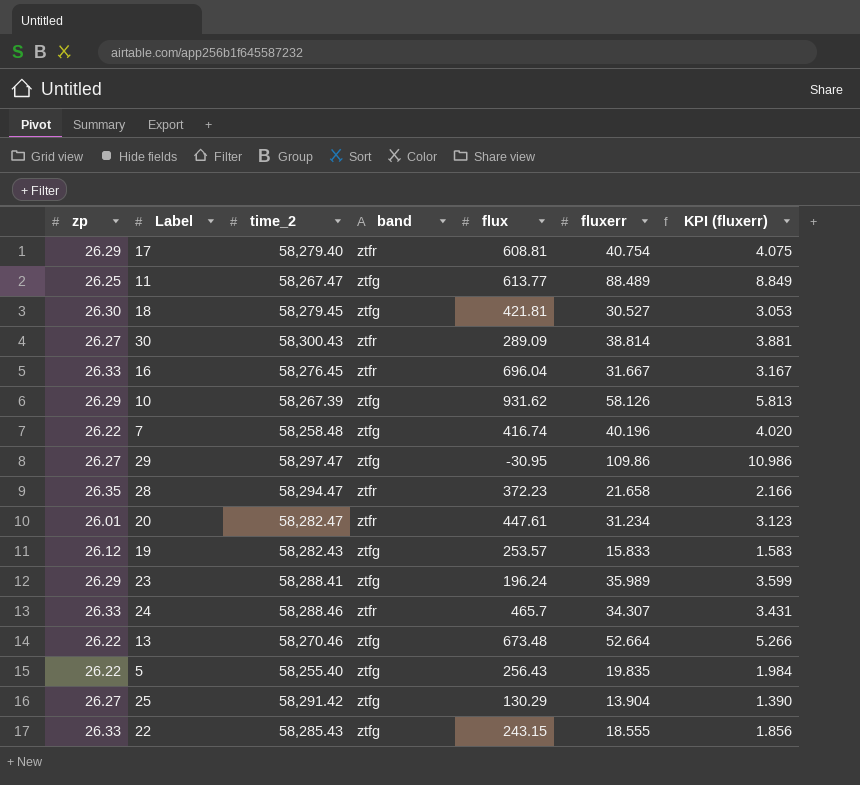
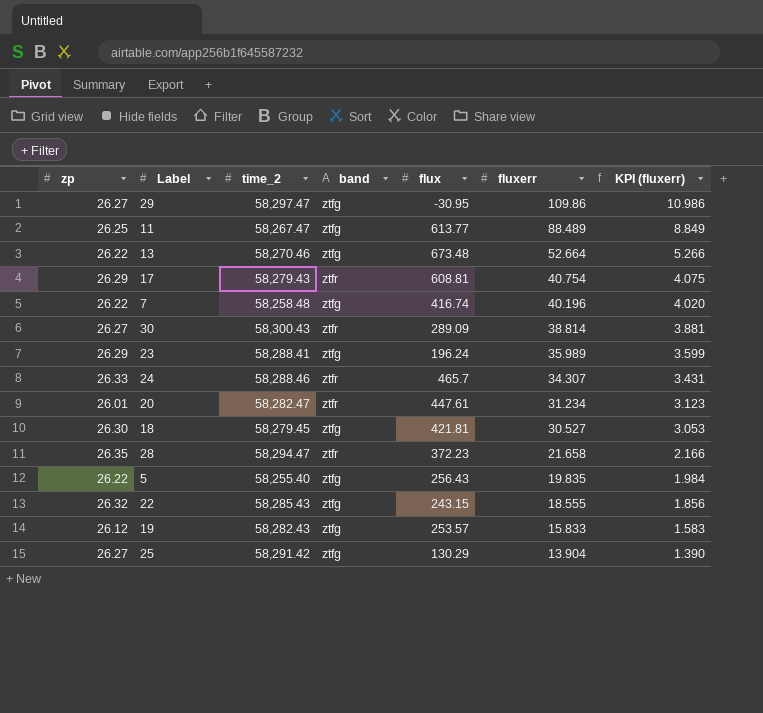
row order: none -> fluxerr descending
row 16: 26.33 | 58,276.45 | ztfr | 696.04 | 31.667 | 3.167 -> none
row 10: 26.29 | 58,267.39 | ztfg | 931.62 | 58.126 | 5.813 -> none
17 | time_2: 58,279.40 -> 58,279.43
22 | zp: 26.33 -> 26.32

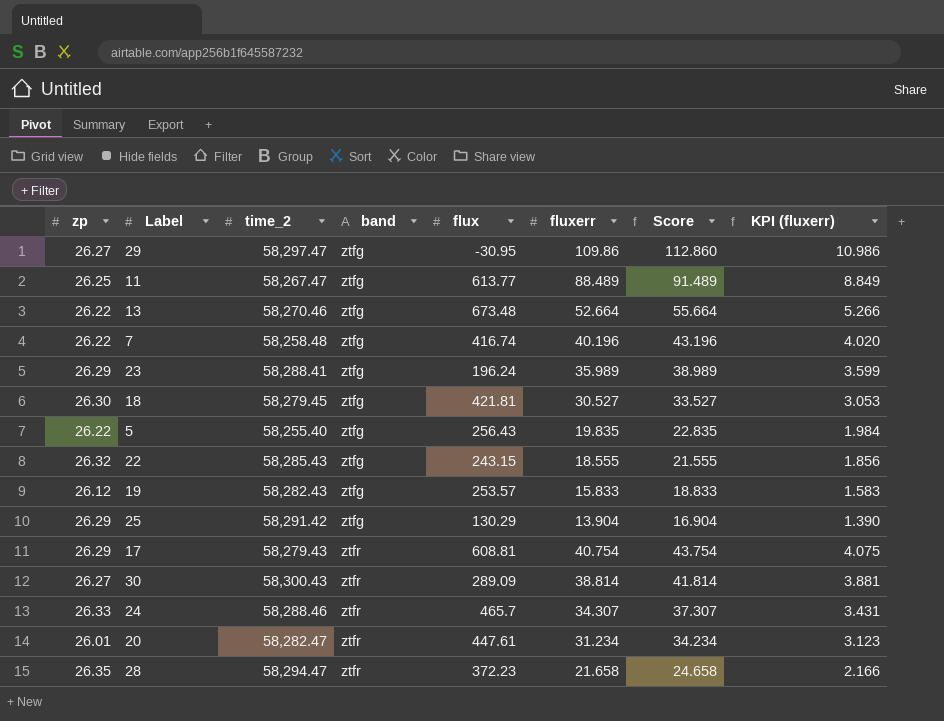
row order: fluxerr descending -> band ascending
column Score | formula: none -> [fluxerr] + 3
25 | zp: 26.27 -> 26.29

